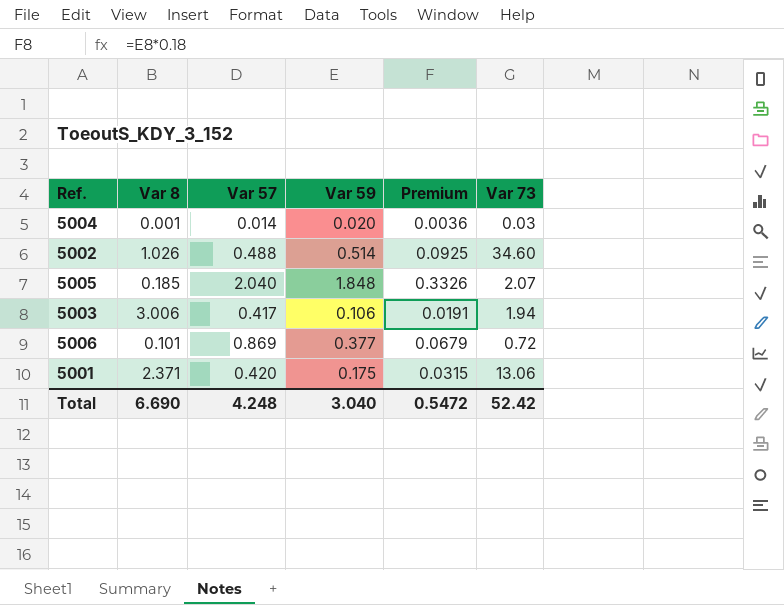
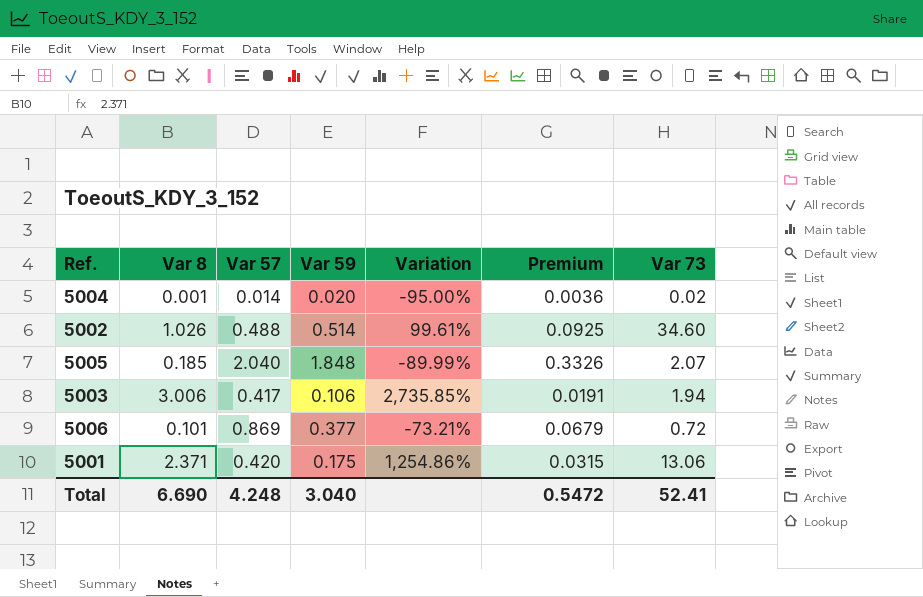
column Variation | formula: none -> ([Var 8] - [Var 59]) / [Var 59]
5004 | Var 73: 0.03 -> 0.02
Total | Var 73: 52.42 -> 52.41

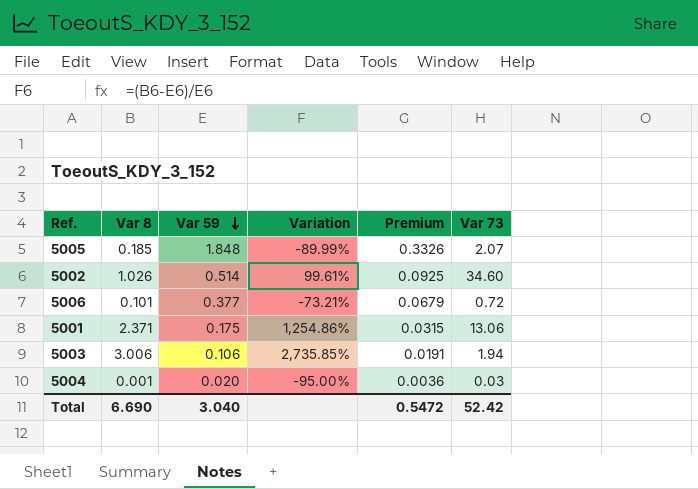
row order: none -> Var 59 descending
column Var 57 | position: 3 -> none
5004 | Var 73: 0.02 -> 0.03
Total | Var 73: 52.41 -> 52.42

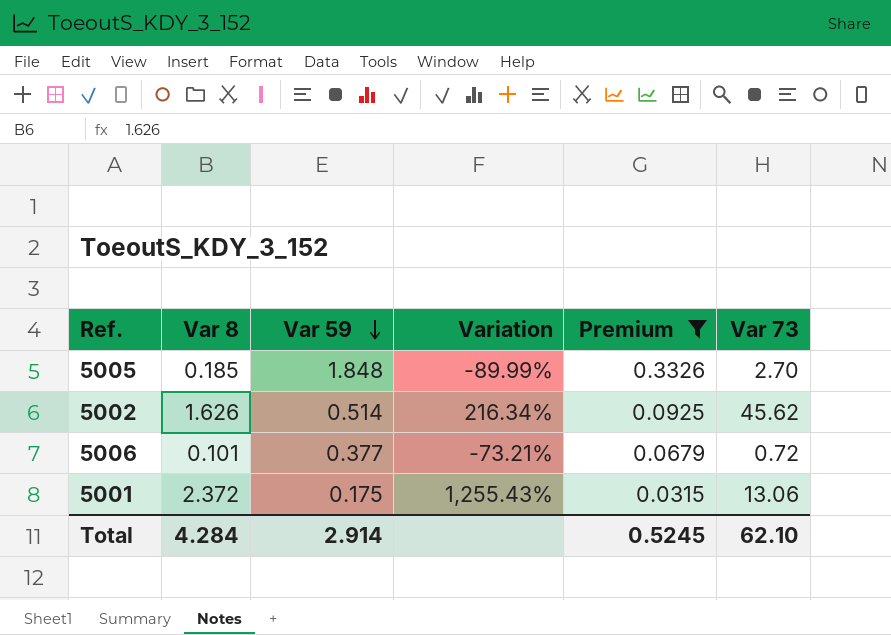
filter: none -> Premium >= 0.0315
5005 | Var 73: 2.07 -> 2.70
5002 | Var 8: 1.026 -> 1.626
5002 | Variation: 99.61% -> 216.34%
5002 | Var 73: 34.60 -> 45.62
5001 | Var 8: 2.371 -> 2.372
5001 | Variation: 1,254.86% -> 1,255.43%
Total | Var 8: 6.690 -> 4.284
Total | Var 59: 3.040 -> 2.914
Total | Premium: 0.5472 -> 0.5245
Total | Var 73: 52.42 -> 62.10

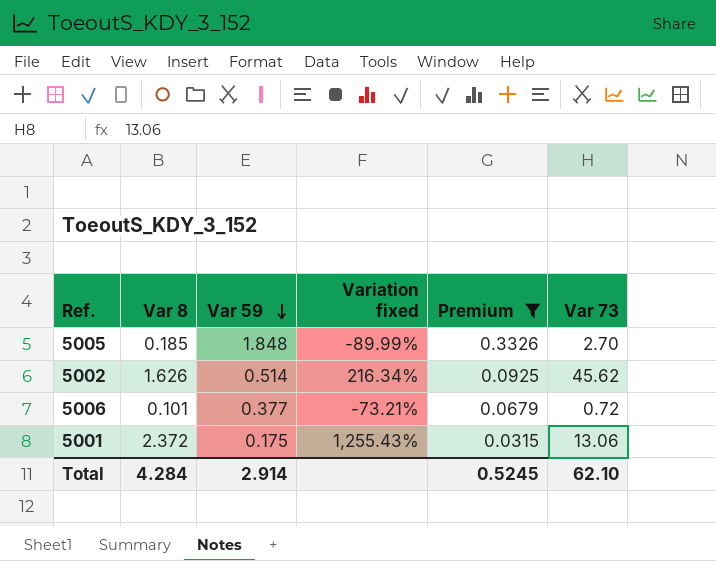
column name: Variation -> Variation fixed

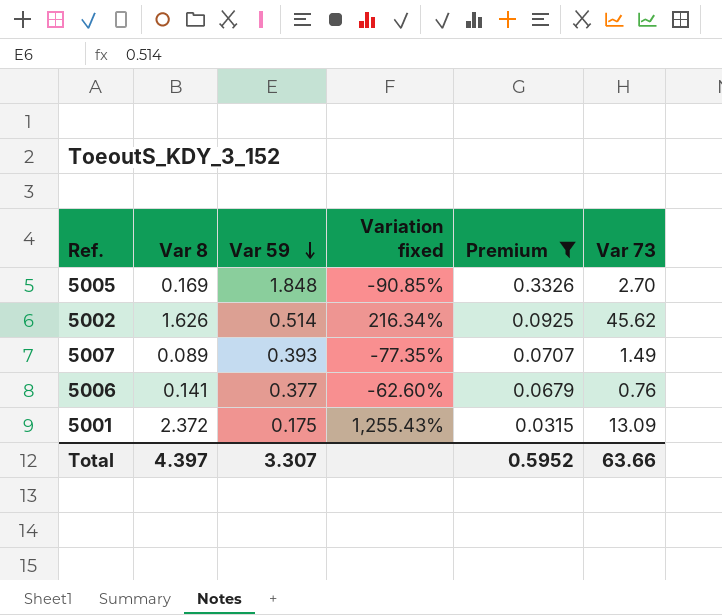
5005 | Var 8: 0.185 -> 0.169
5005 | Variation fixed: -89.99% -> -90.85%
row 5007: none -> 0.089 | 0.393 | -77.35% | 0.0707 | 1.49
5006 | Var 8: 0.101 -> 0.141
5006 | Variation fixed: -73.21% -> -62.60%
5006 | Var 73: 0.72 -> 0.76
5001 | Var 73: 13.06 -> 13.09
Total | Var 8: 4.284 -> 4.397
Total | Var 59: 2.914 -> 3.307
Total | Premium: 0.5245 -> 0.5952
Total | Var 73: 62.10 -> 63.66

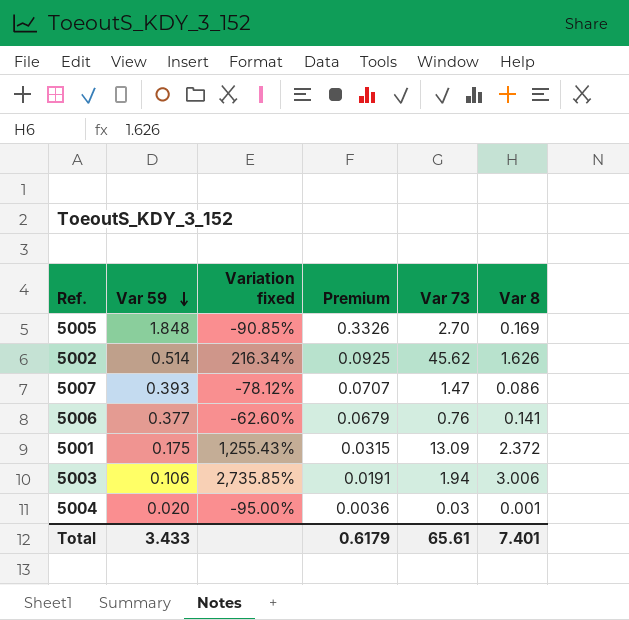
filter: Premium >= 0.0315 -> none
column Var 8 | position: 2 -> 6
5007 | Variation fixed: -77.35% -> -78.12%
5007 | Var 73: 1.49 -> 1.47
5007 | Var 8: 0.089 -> 0.086
Total | Var 59: 3.307 -> 3.433
Total | Premium: 0.5952 -> 0.6179
Total | Var 73: 63.66 -> 65.61
Total | Var 8: 4.397 -> 7.401

